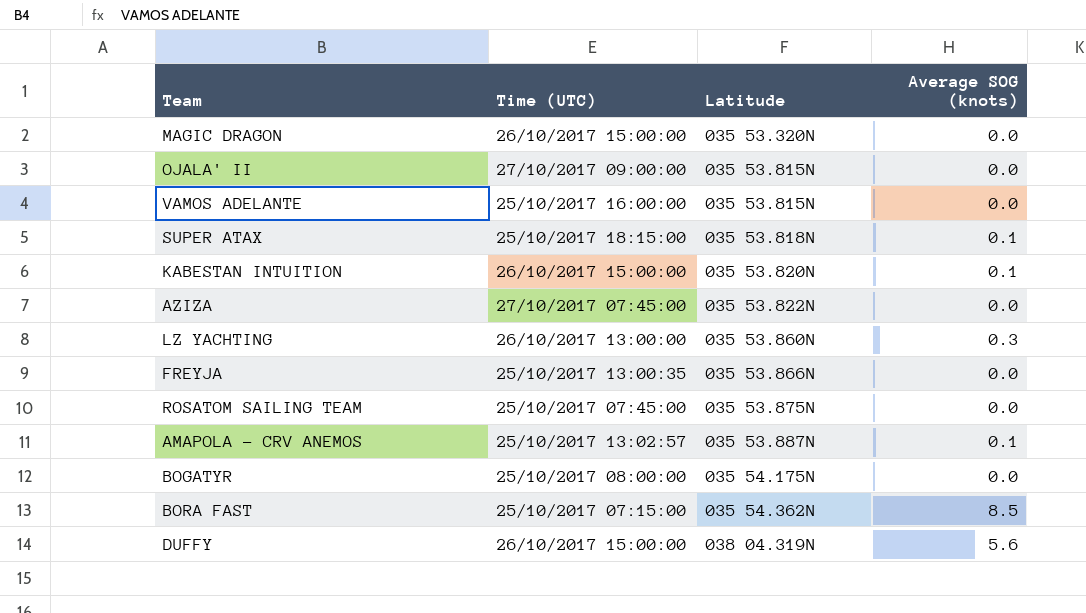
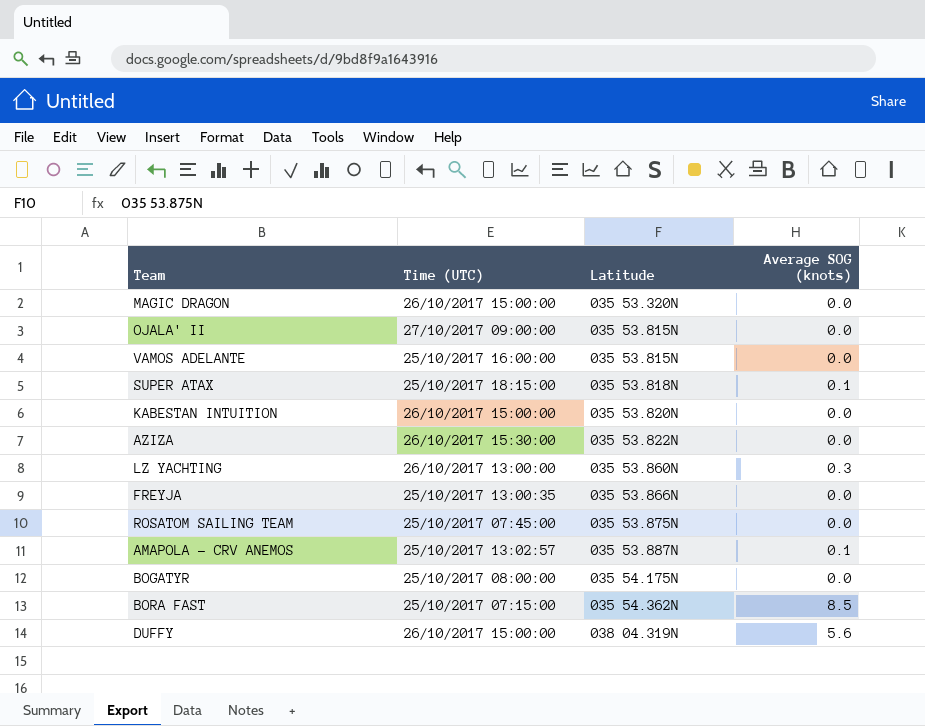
KABESTAN INTUITION | Average SOG (knots): 0.1 -> 0.0
AZIZA | Time (UTC): 27/10/2017 07:45:00 -> 26/10/2017 15:30:00

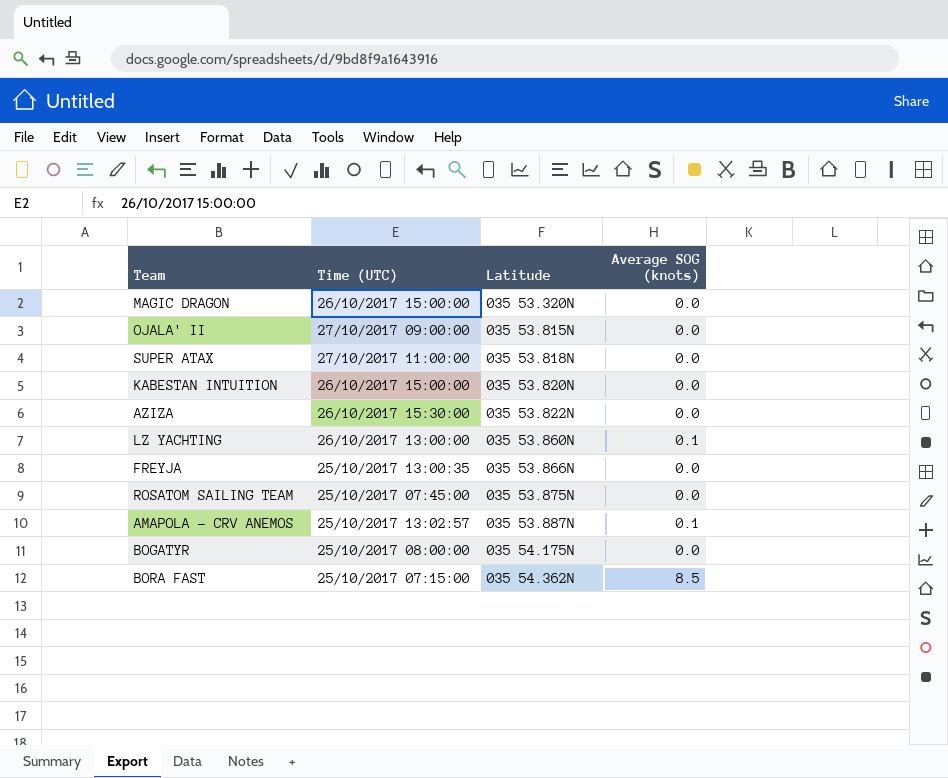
row VAMOS ADELANTE: 25/10/2017 16:00:00 | 035 53.815N | 0.0 -> none
row DUFFY: 26/10/2017 15:00:00 | 038 04.319N | 5.6 -> none
SUPER ATAX | Time (UTC): 25/10/2017 18:15:00 -> 27/10/2017 11:00:00
SUPER ATAX | Average SOG (knots): 0.1 -> 0.0
LZ YACHTING | Average SOG (knots): 0.3 -> 0.1

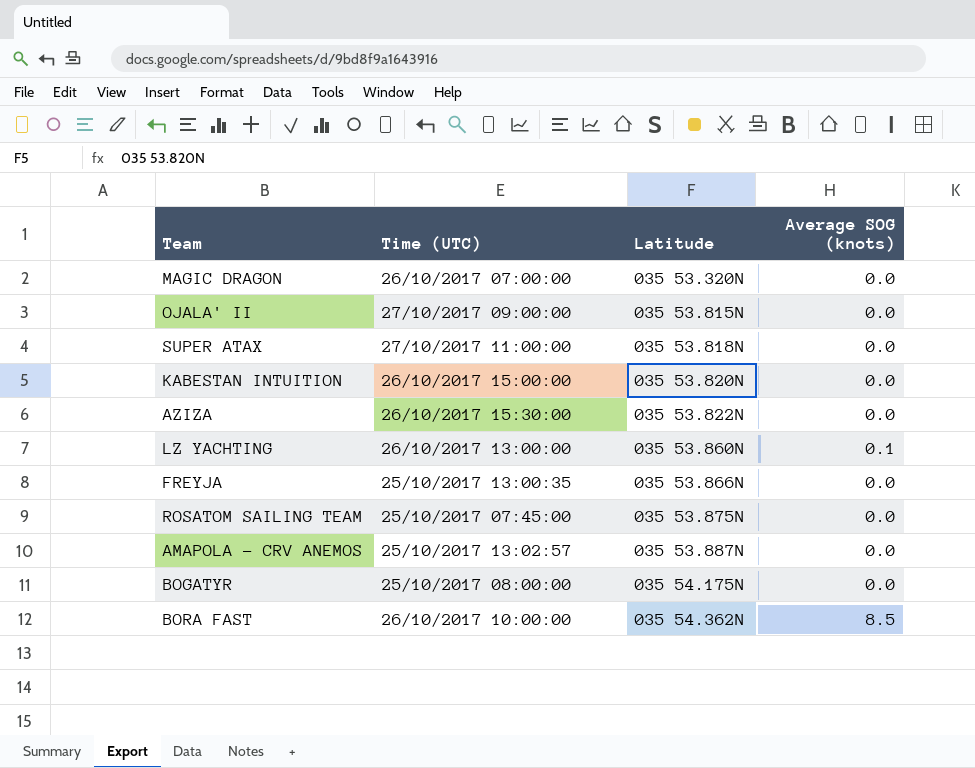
MAGIC DRAGON | Time (UTC): 26/10/2017 15:00:00 -> 26/10/2017 07:00:00
AMAPOLA - CRV ANEMOS | Average SOG (knots): 0.1 -> 0.0
BORA FAST | Time (UTC): 25/10/2017 07:15:00 -> 26/10/2017 10:00:00

